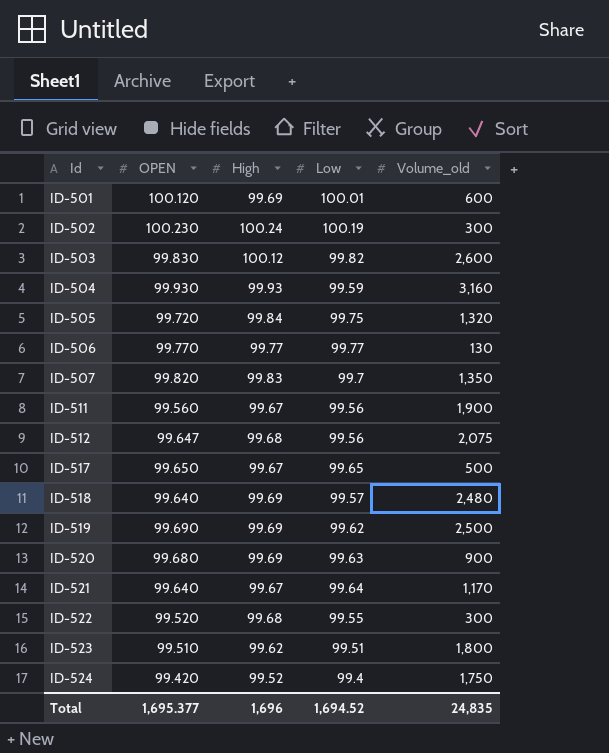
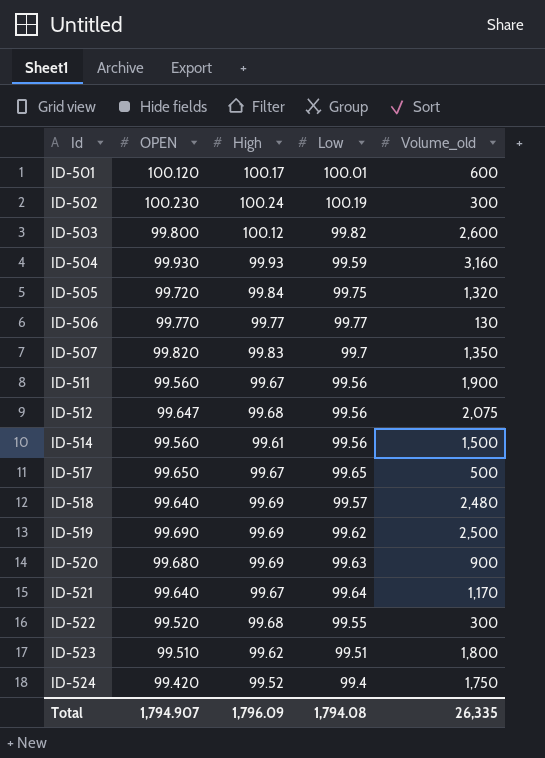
ID-501 | High: 99.69 -> 100.17
ID-503 | OPEN: 99.830 -> 99.800
row ID-514: none -> 99.560 | 99.61 | 99.56 | 1,500
Total | OPEN: 1,695.377 -> 1,794.907
Total | High: 1,696 -> 1,796.09
Total | Low: 1,694.52 -> 1,794.08
Total | Volume_old: 24,835 -> 26,335

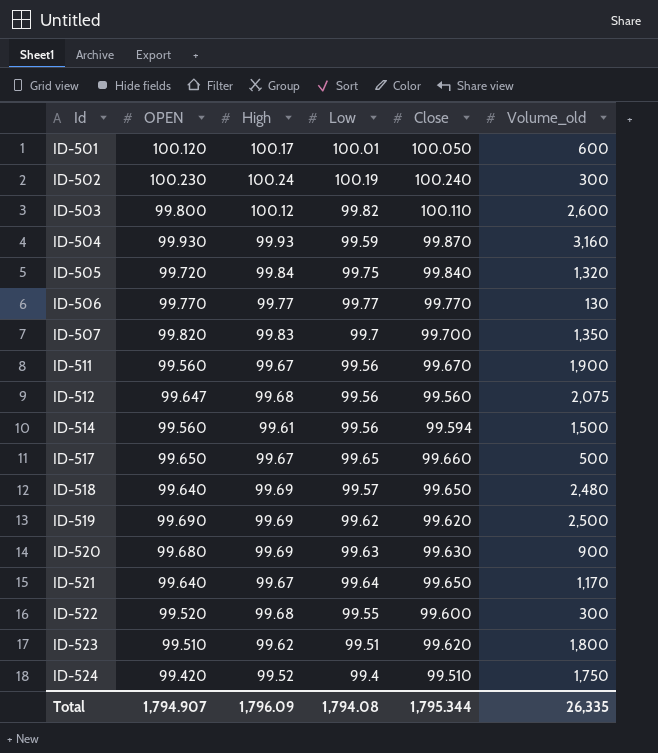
column Close | position: none -> 5

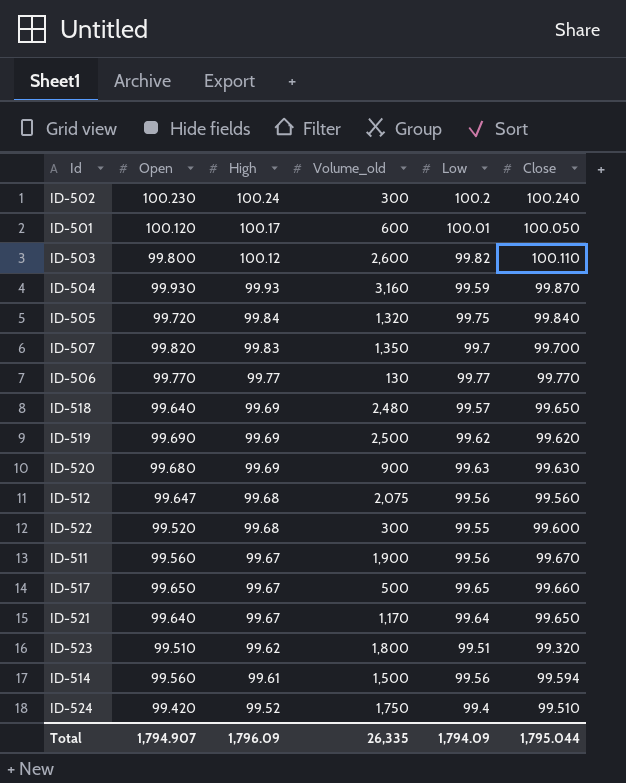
row order: Id ascending -> High descending
column name: OPEN -> Open
column Volume_old | position: 6 -> 4
ID-502 | Low: 100.19 -> 100.2
ID-523 | Close: 99.620 -> 99.320
Total | Low: 1,794.08 -> 1,794.09
Total | Close: 1,795.344 -> 1,795.044

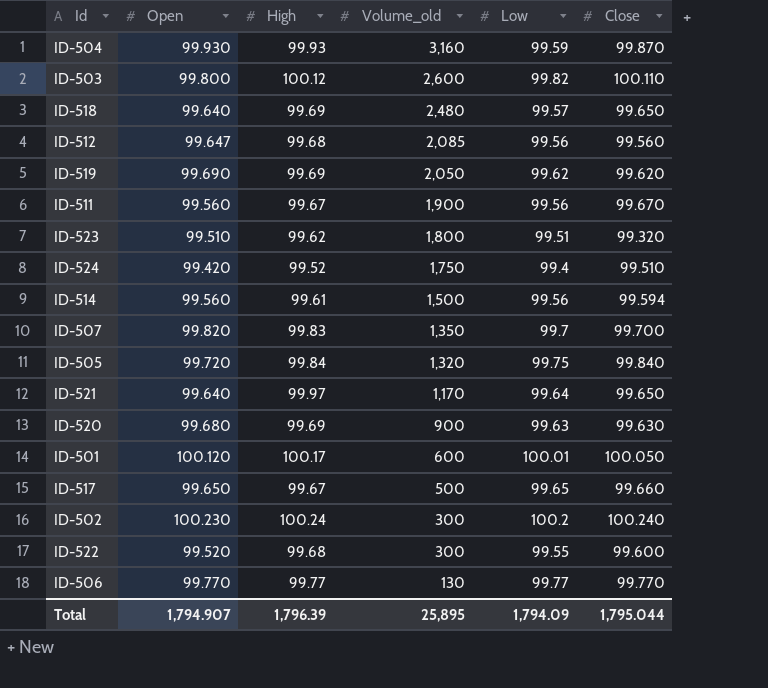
row order: High descending -> Volume_old descending
ID-512 | Volume_old: 2,075 -> 2,085
ID-519 | Volume_old: 2,500 -> 2,050
ID-521 | High: 99.67 -> 99.97
Total | High: 1,796.09 -> 1,796.39
Total | Volume_old: 26,335 -> 25,895

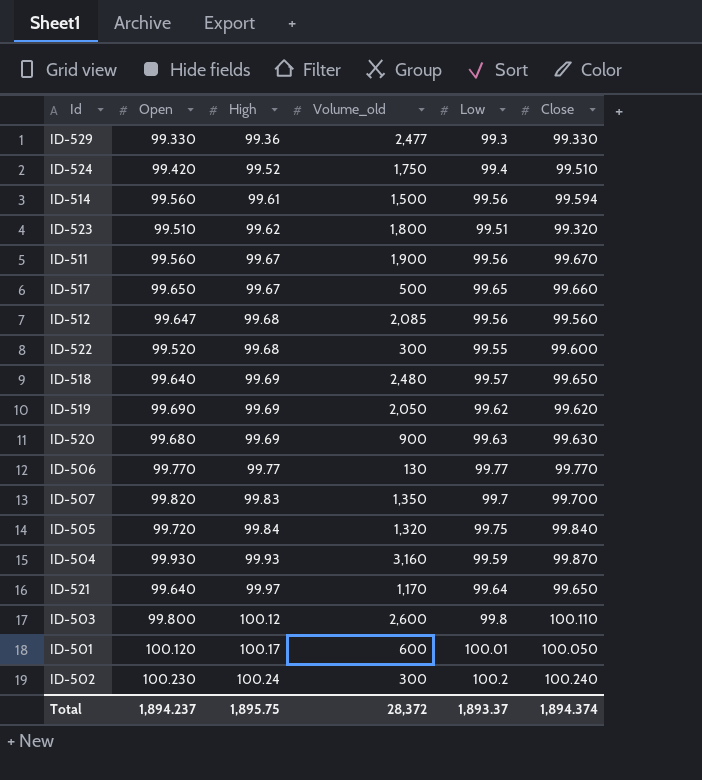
row order: Volume_old descending -> High ascending
row ID-529: none -> 99.330 | 99.36 | 2,477 | 99.3 | 99.330
ID-503 | Low: 99.82 -> 99.8
Total | Open: 1,794.907 -> 1,894.237
Total | High: 1,796.39 -> 1,895.75
Total | Volume_old: 25,895 -> 28,372
Total | Low: 1,794.09 -> 1,893.37
Total | Close: 1,795.044 -> 1,894.374

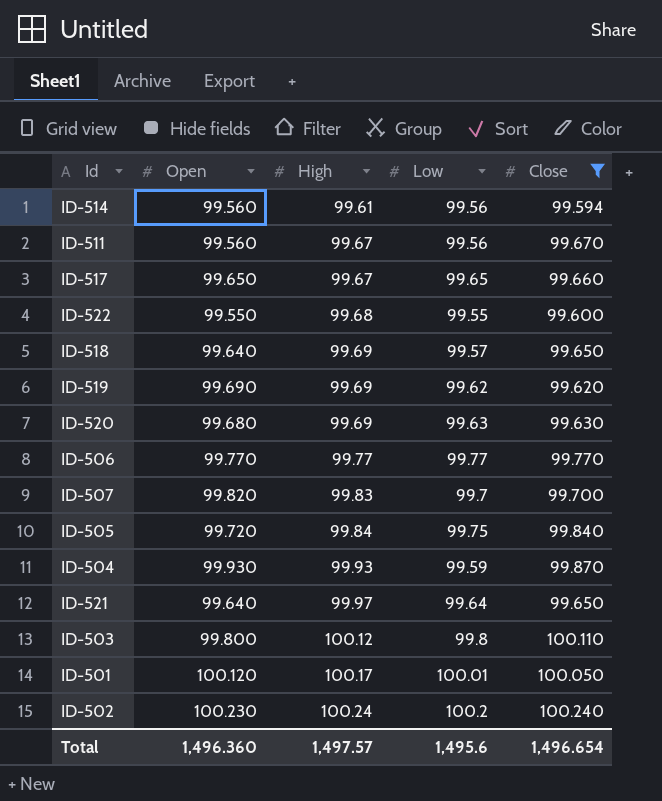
filter: none -> Close >= 99.594
column Volume_old | position: 4 -> none
ID-522 | Open: 99.520 -> 99.550
Total | Open: 1,894.237 -> 1,496.360
Total | High: 1,895.75 -> 1,497.57
Total | Low: 1,893.37 -> 1,495.6
Total | Close: 1,894.374 -> 1,496.654

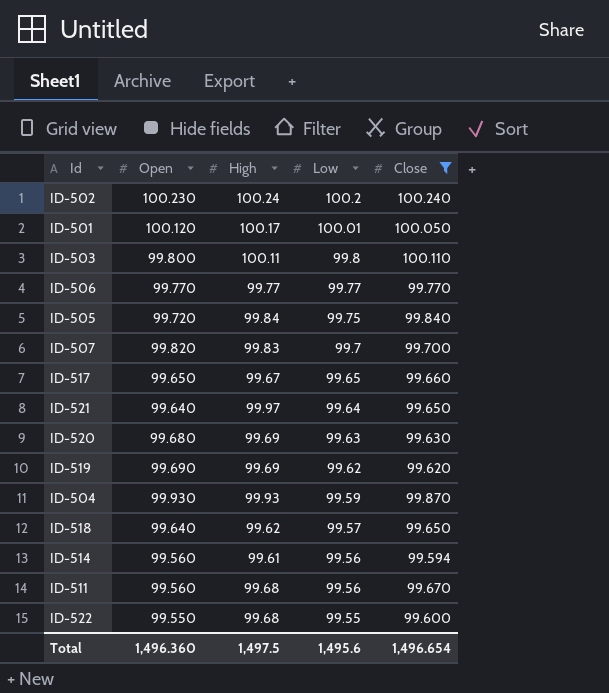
row order: High ascending -> Low descending
ID-503 | High: 100.12 -> 100.11
ID-518 | High: 99.69 -> 99.62
ID-511 | High: 99.67 -> 99.68
Total | High: 1,497.57 -> 1,497.5

